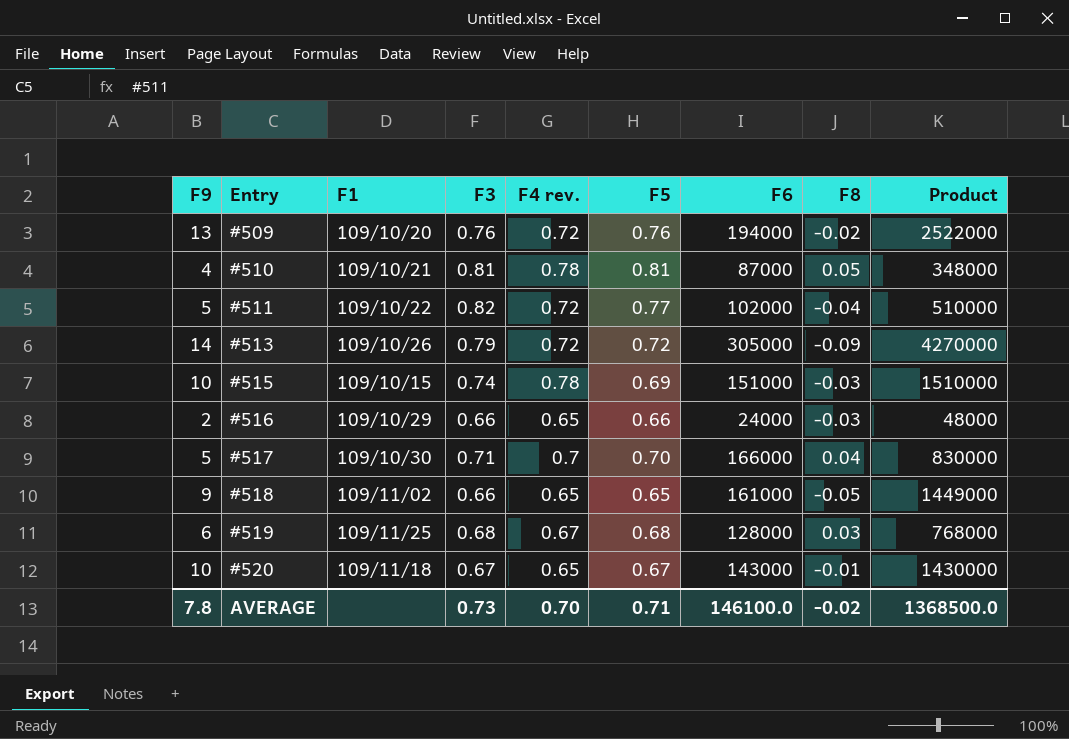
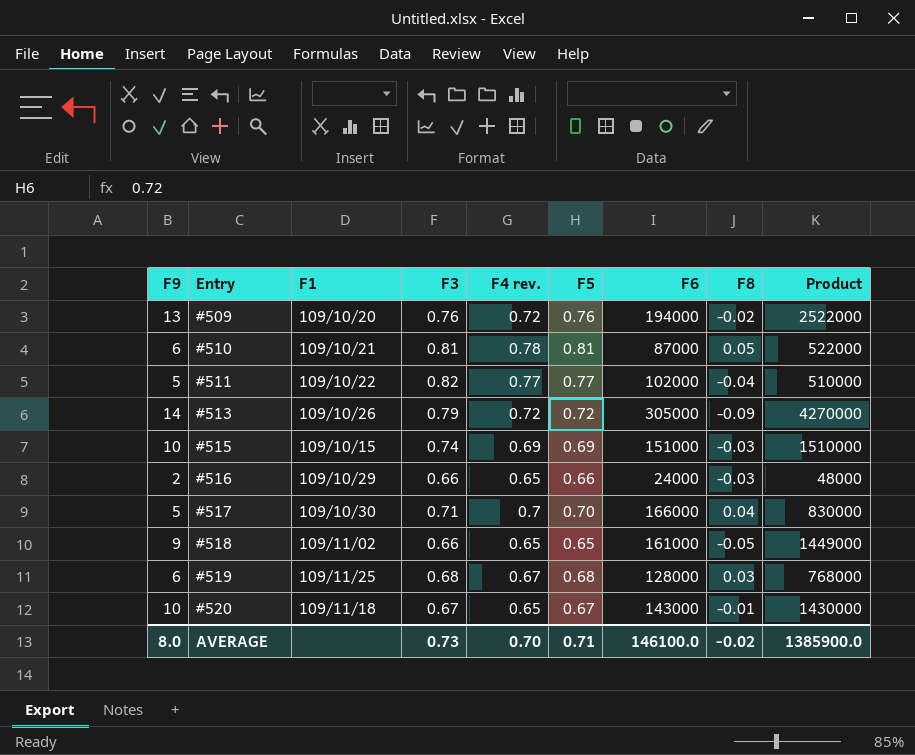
#510 | F9: 4 -> 6
#510 | Product: 348000 -> 522000
#511 | F4 rev.: 0.72 -> 0.77
#515 | F4 rev.: 0.78 -> 0.69
AVERAGE | F9: 7.8 -> 8.0
AVERAGE | Product: 1368500.0 -> 1385900.0

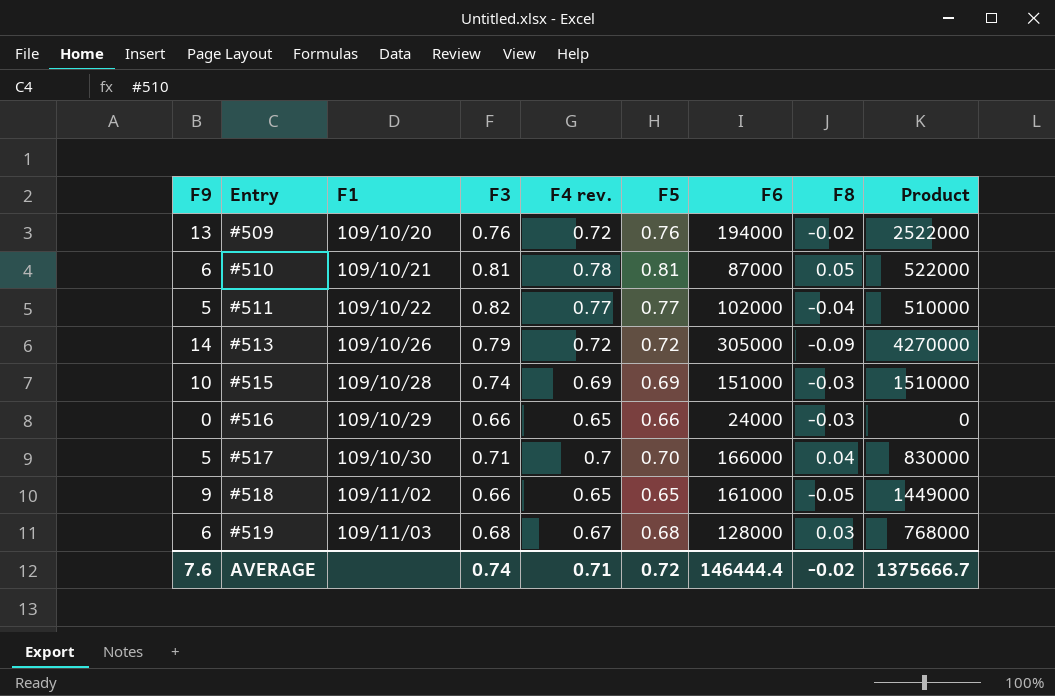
row #520: 10 | 109/11/18 | 0.67 | 0.65 | 0.67 | 143000 | -0.01 | 1430000 -> none
#515 | F1: 109/10/15 -> 109/10/28
#516 | F9: 2 -> 0
#516 | Product: 48000 -> 0
#519 | F1: 109/11/25 -> 109/11/03
AVERAGE | F9: 8.0 -> 7.6
AVERAGE | F3: 0.73 -> 0.74
AVERAGE | F4 rev.: 0.70 -> 0.71
AVERAGE | F5: 0.71 -> 0.72
AVERAGE | F6: 146100.0 -> 146444.4
AVERAGE | Product: 1385900.0 -> 1375666.7

